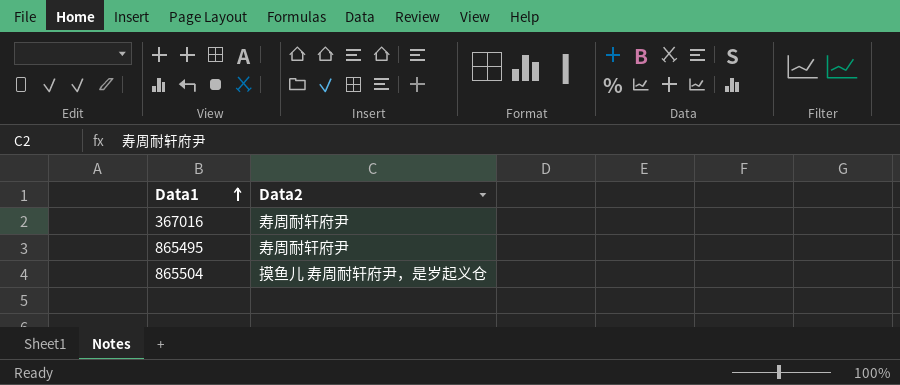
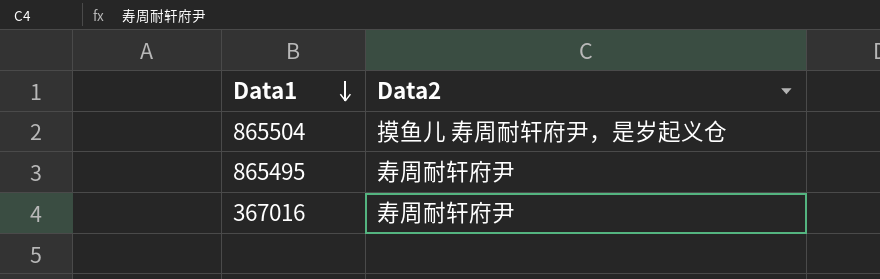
row order: Data1 ascending -> Data1 descending

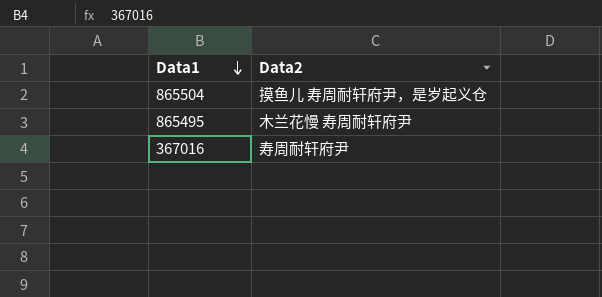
865495 | Data2: 寿周耐轩府尹 -> 木兰花慢 寿周耐轩府尹

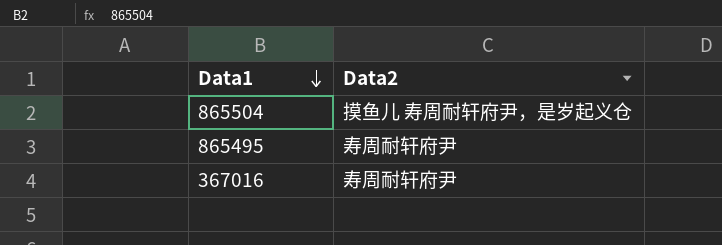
865495 | Data2: 木兰花慢 寿周耐轩府尹 -> 寿周耐轩府尹

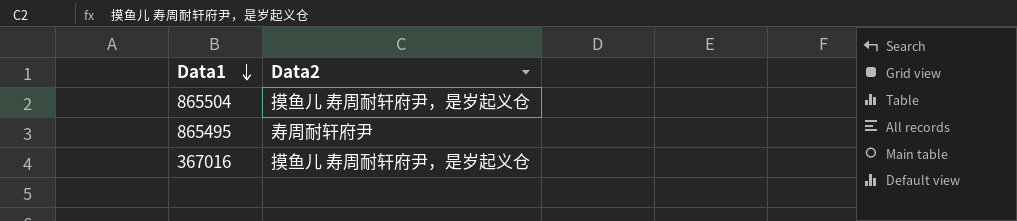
367016 | Data2: 寿周耐轩府尹 -> 摸鱼儿 寿周耐轩府尹，是岁起义仓

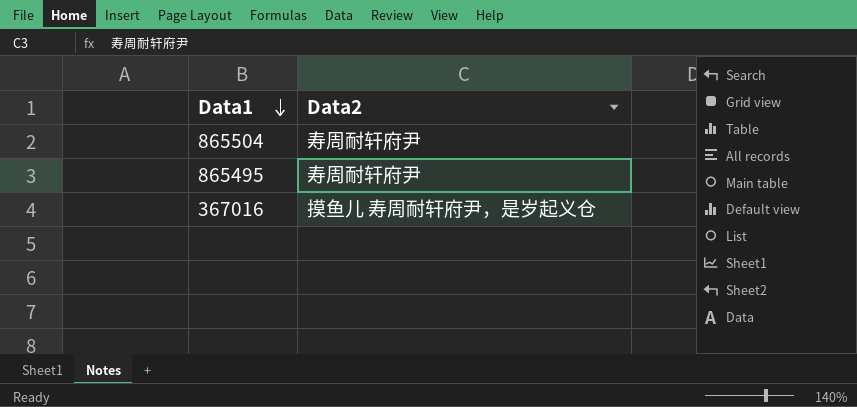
865504 | Data2: 摸鱼儿 寿周耐轩府尹，是岁起义仓 -> 寿周耐轩府尹

